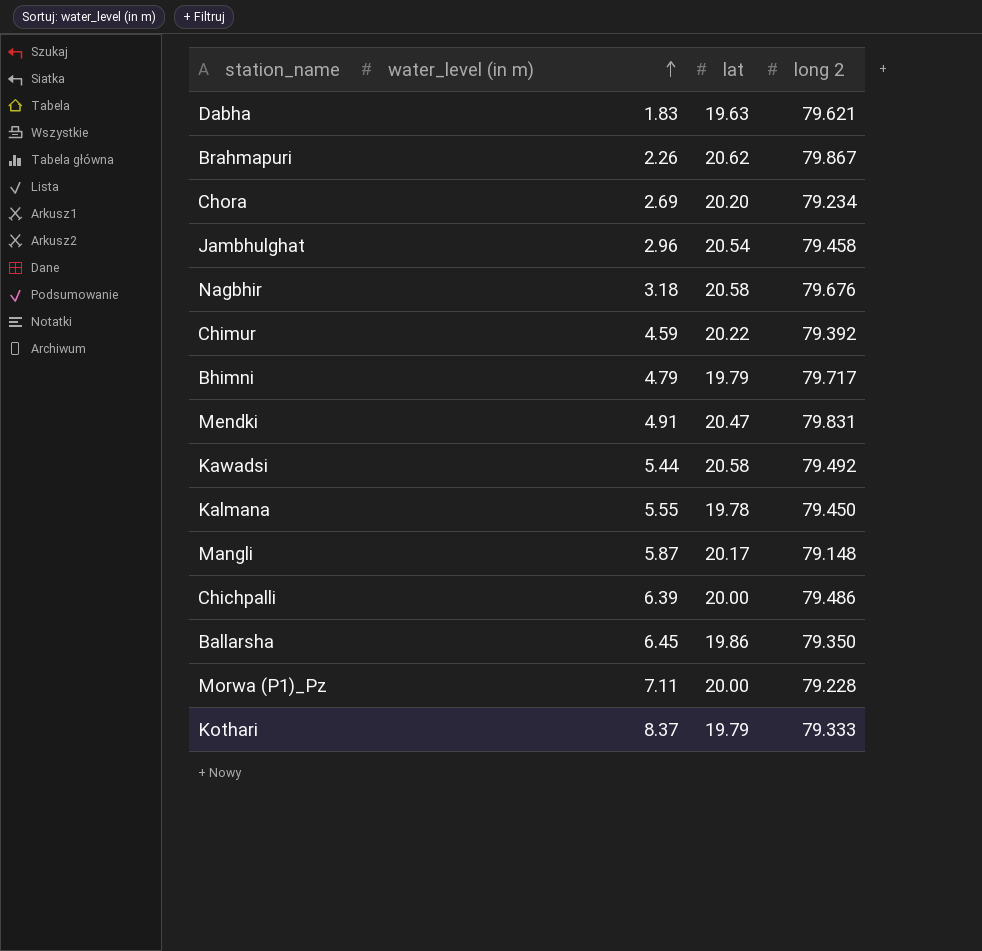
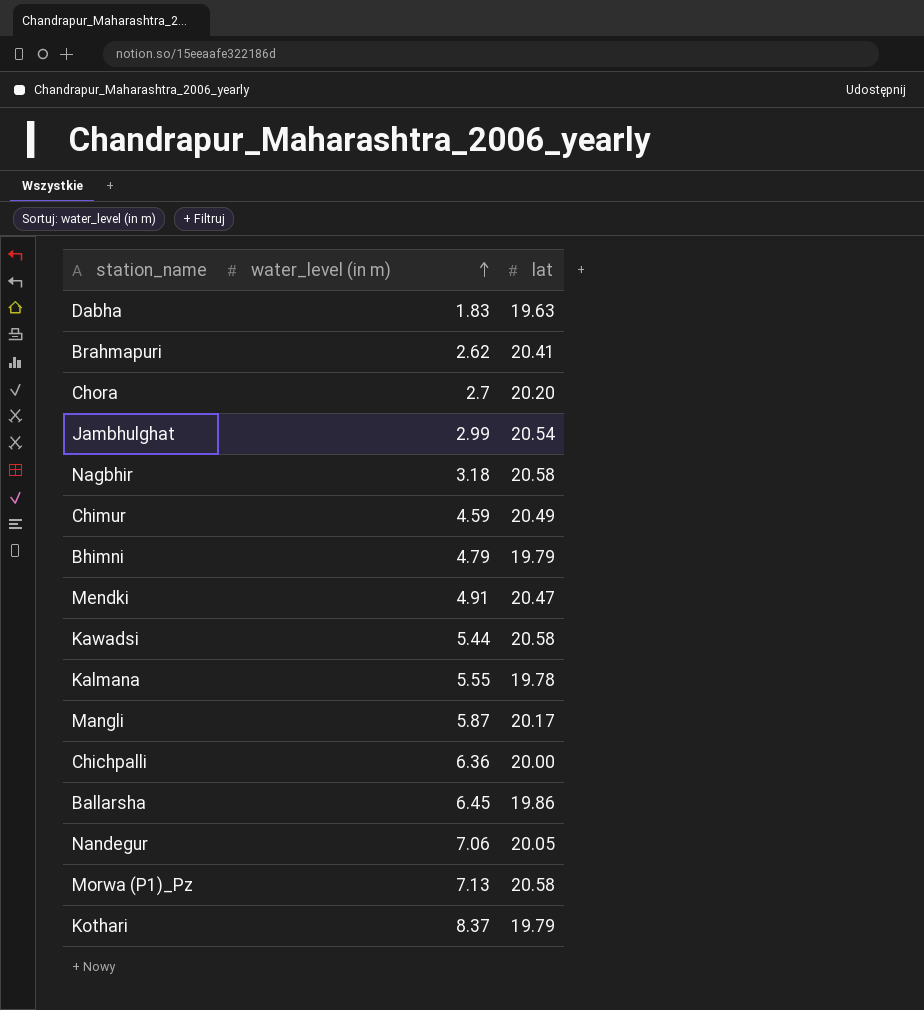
column long 2 | position: 4 -> none
Brahmapuri | water_level (in m): 2.26 -> 2.62
Brahmapuri | lat: 20.62 -> 20.41
Chora | water_level (in m): 2.69 -> 2.7
Jambhulghat | water_level (in m): 2.96 -> 2.99
Chimur | lat: 20.22 -> 20.49
Chichpalli | water_level (in m): 6.39 -> 6.36
row Nandegur: none -> 7.06 | 20.05
Morwa (P1)_Pz | water_level (in m): 7.11 -> 7.13
Morwa (P1)_Pz | lat: 20.00 -> 20.58

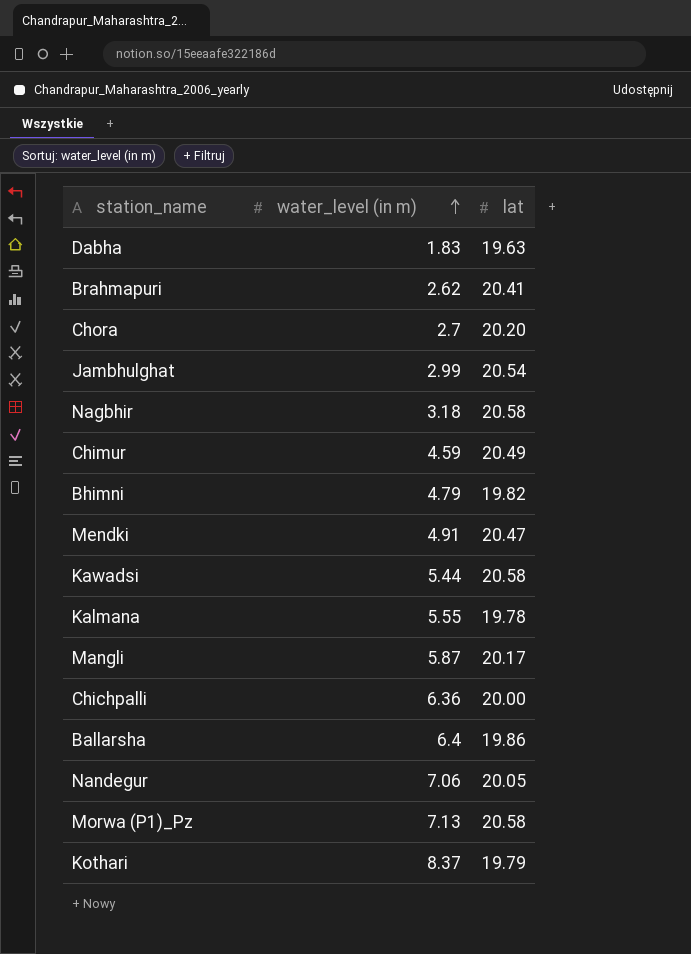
Bhimni | lat: 19.79 -> 19.82
Ballarsha | water_level (in m): 6.45 -> 6.4

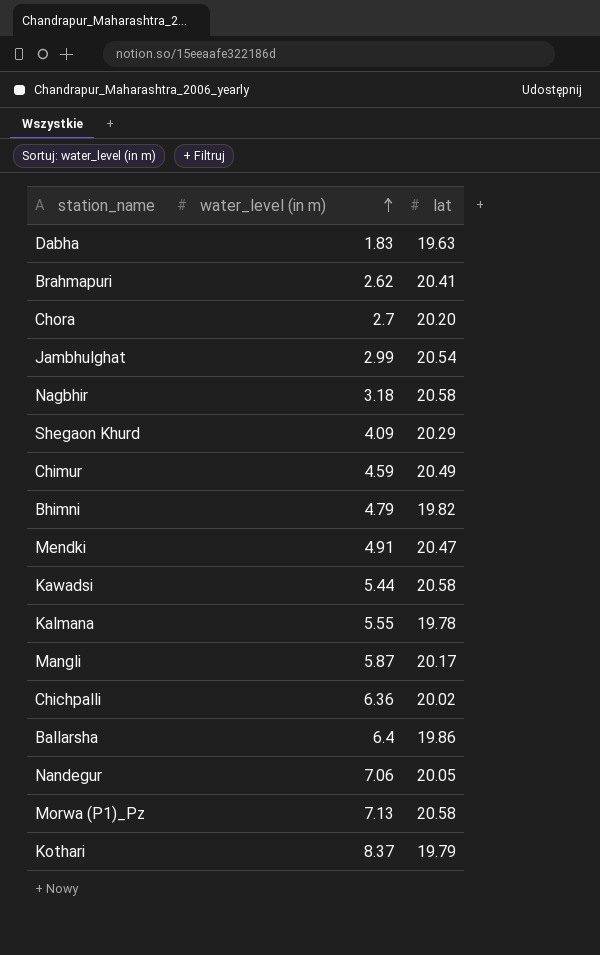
row Shegaon Khurd: none -> 4.09 | 20.29
Chichpalli | lat: 20.00 -> 20.02

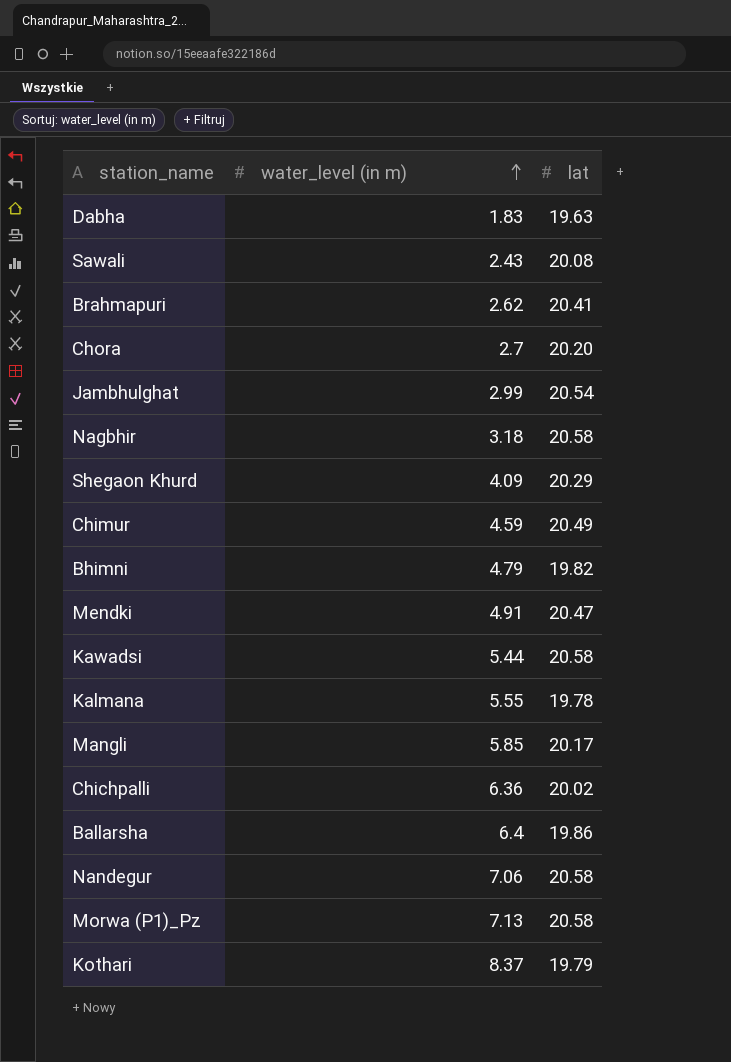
row Sawali: none -> 2.43 | 20.08
Mangli | water_level (in m): 5.87 -> 5.85
Nandegur | lat: 20.05 -> 20.58

